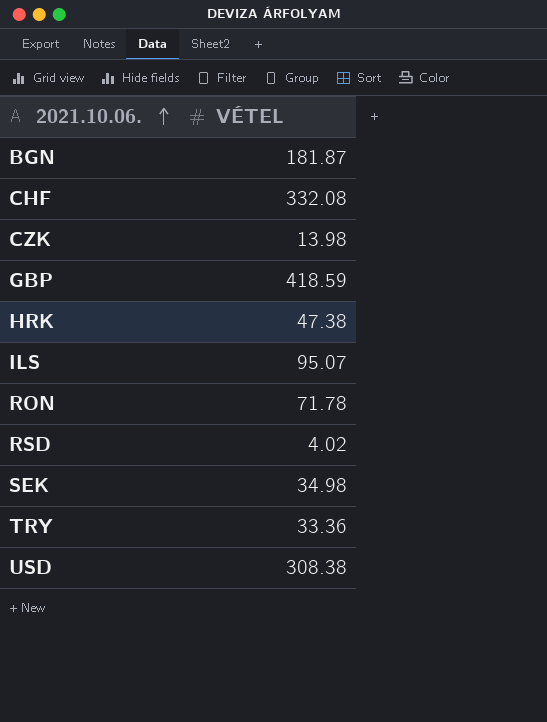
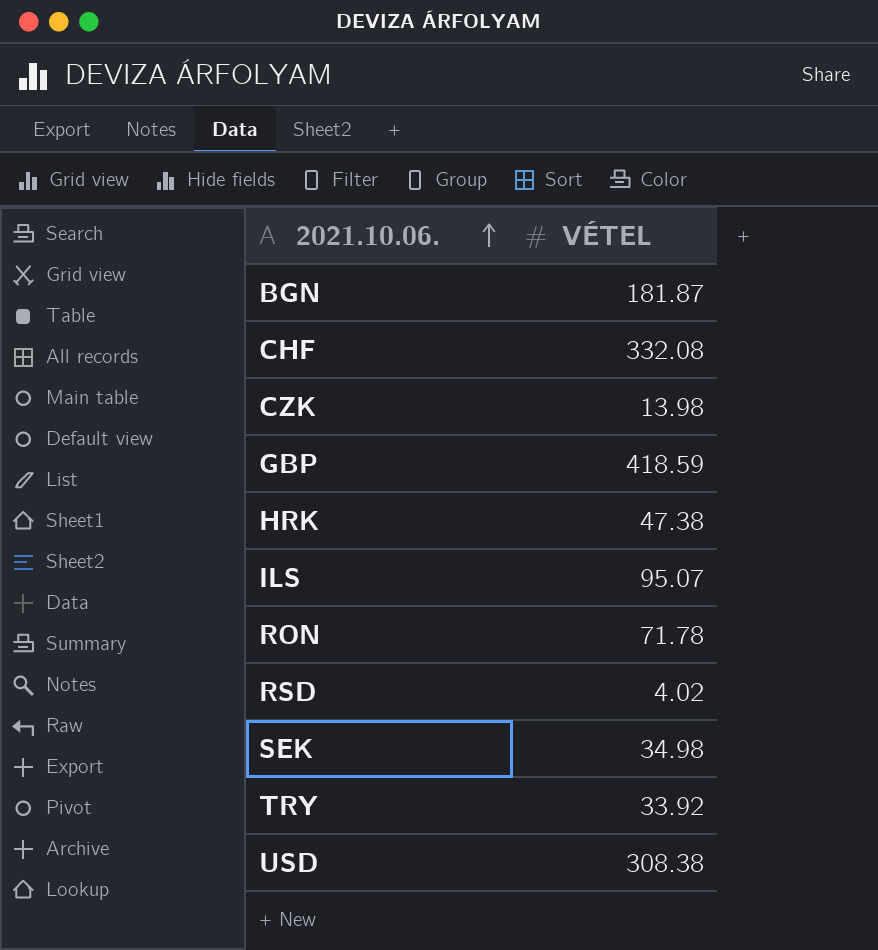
TRY | VÉTEL: 33.36 -> 33.92

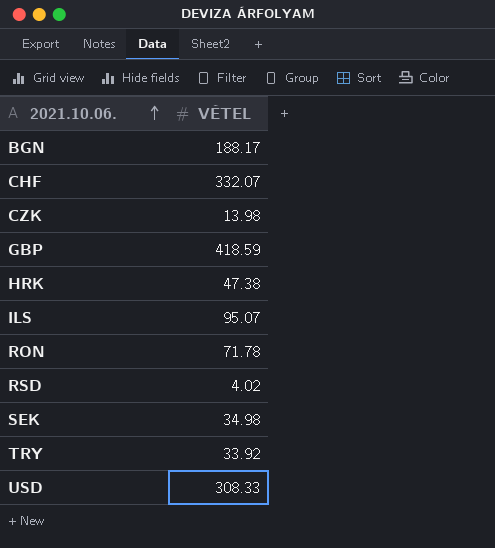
BGN | VÉTEL: 181.87 -> 188.17
CHF | VÉTEL: 332.08 -> 332.07
USD | VÉTEL: 308.38 -> 308.33

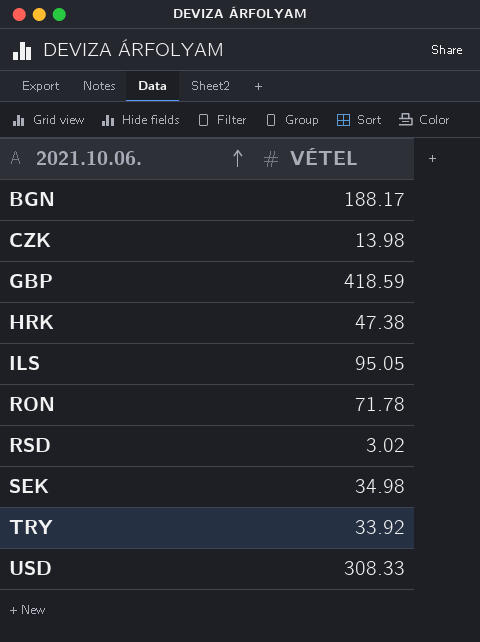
row CHF: 332.07 -> none
ILS | VÉTEL: 95.07 -> 95.05
RSD | VÉTEL: 4.02 -> 3.02

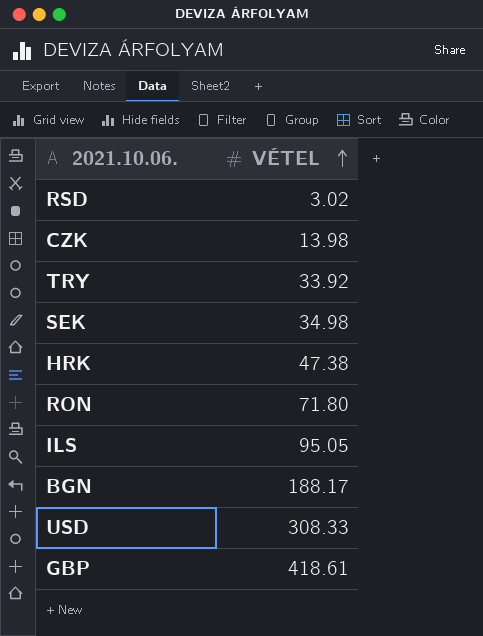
row order: 2021.10.06. ascending -> VÉTEL ascending
RON | VÉTEL: 71.78 -> 71.80
GBP | VÉTEL: 418.59 -> 418.61

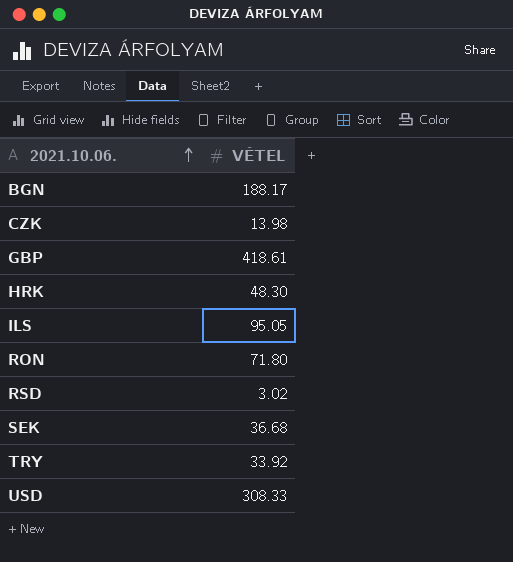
row order: VÉTEL ascending -> 2021.10.06. ascending
HRK | VÉTEL: 47.38 -> 48.30
SEK | VÉTEL: 34.98 -> 36.68

